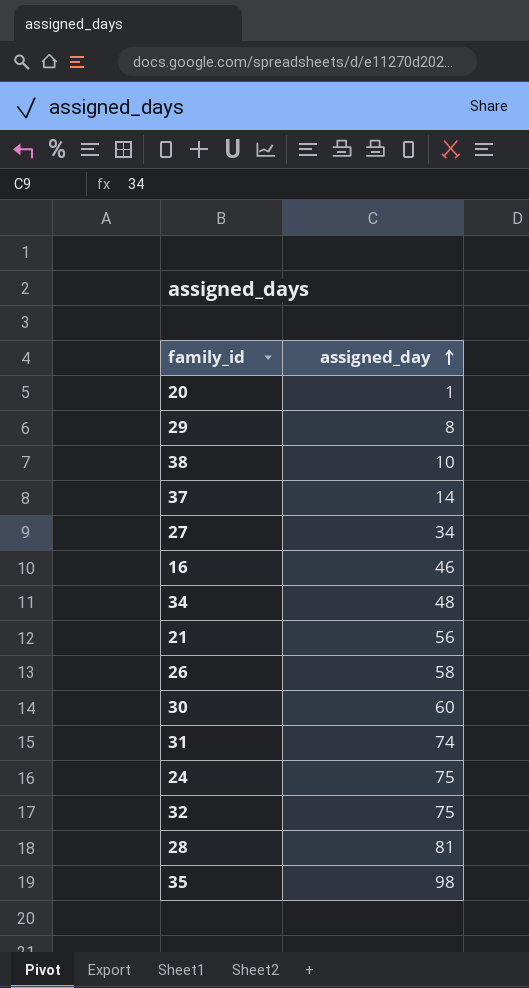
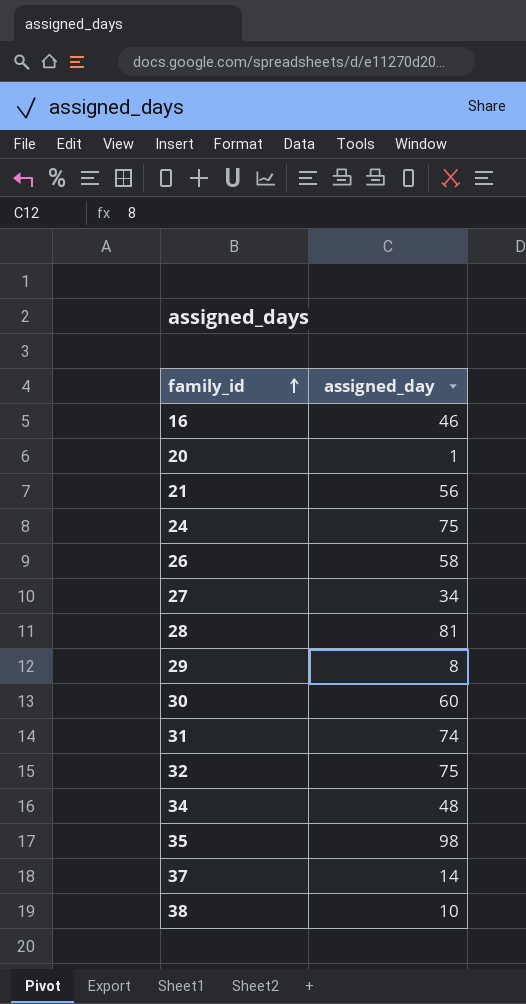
row order: assigned_day ascending -> family_id ascending

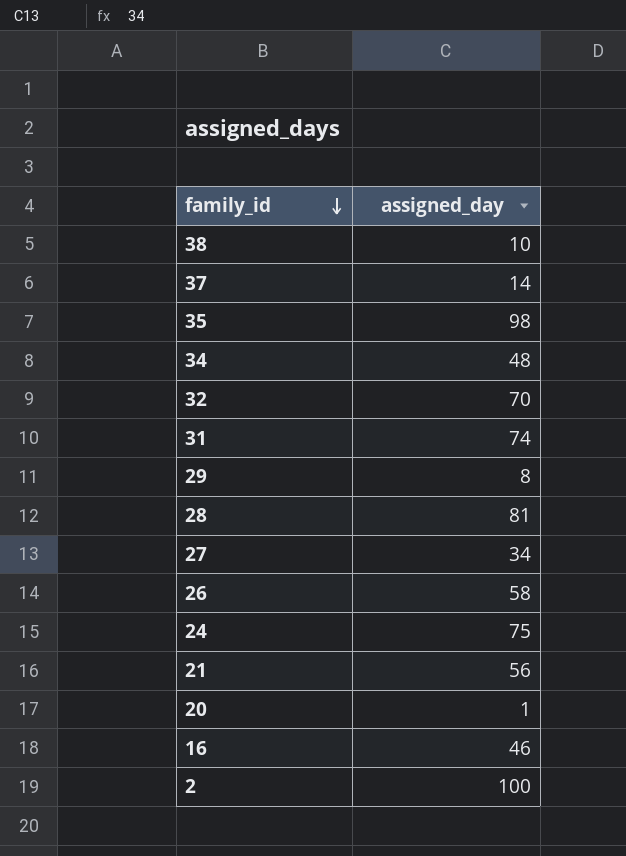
row order: family_id ascending -> family_id descending
row 30: 60 -> none
32 | assigned_day: 75 -> 70
row 2: none -> 100

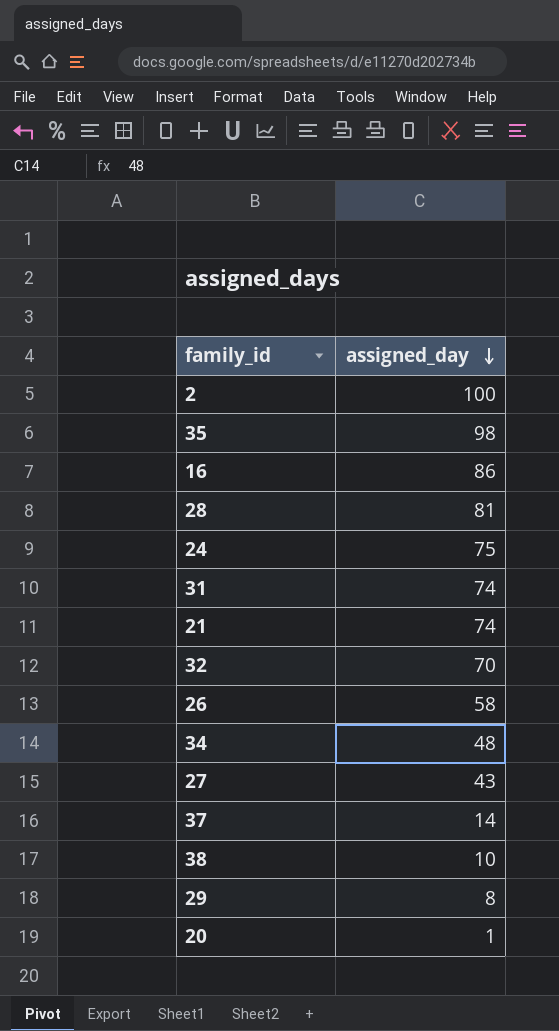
row order: family_id descending -> assigned_day descending
16 | assigned_day: 46 -> 86
21 | assigned_day: 56 -> 74
27 | assigned_day: 34 -> 43

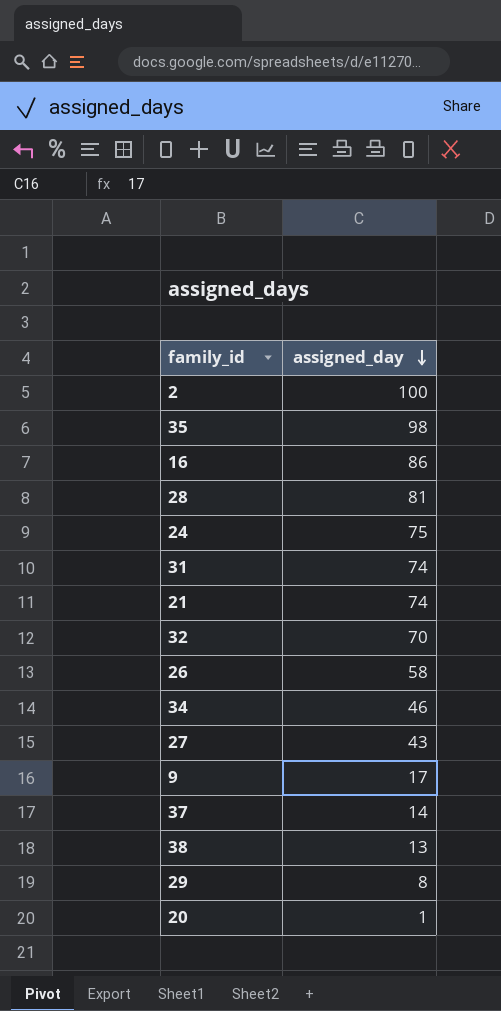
34 | assigned_day: 48 -> 46
row 9: none -> 17
38 | assigned_day: 10 -> 13

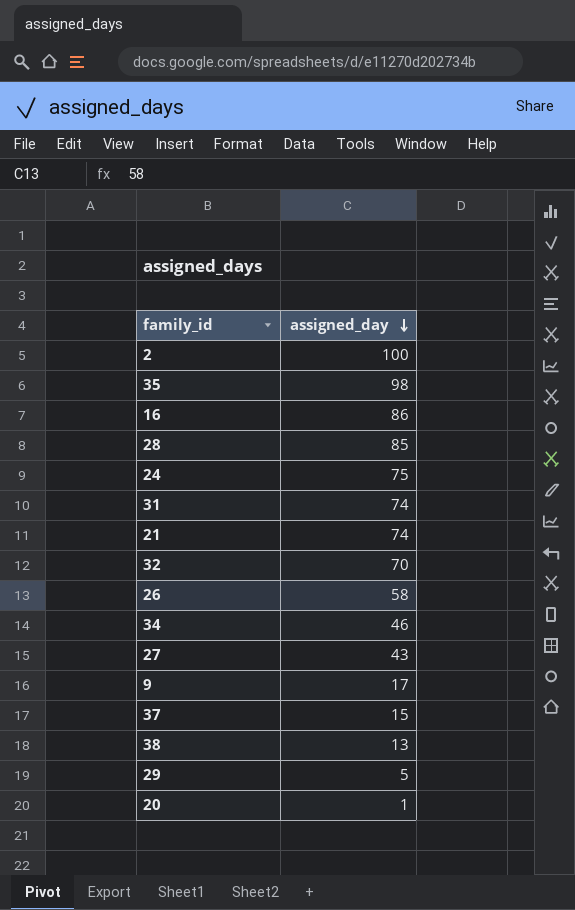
28 | assigned_day: 81 -> 85
37 | assigned_day: 14 -> 15
29 | assigned_day: 8 -> 5

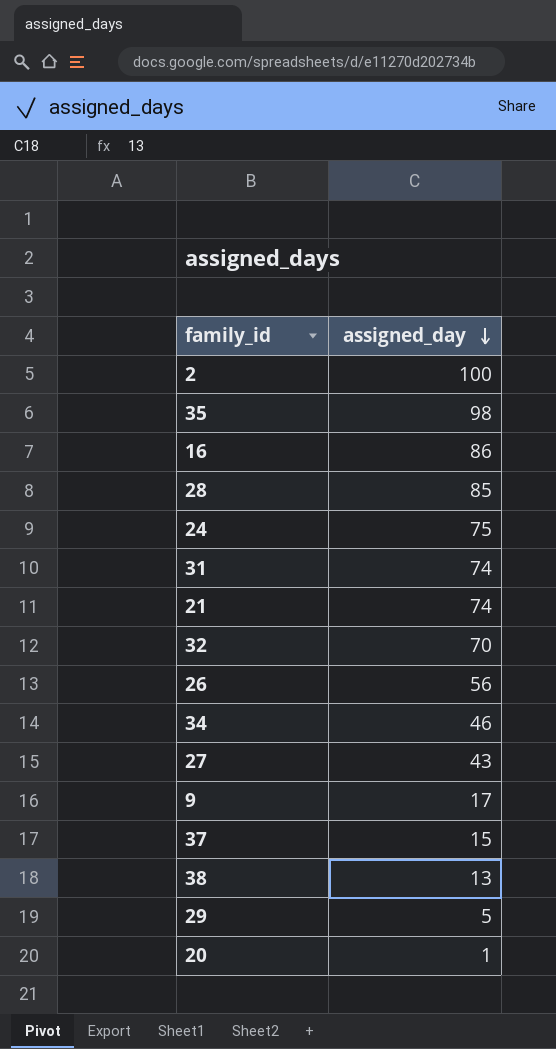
26 | assigned_day: 58 -> 56

